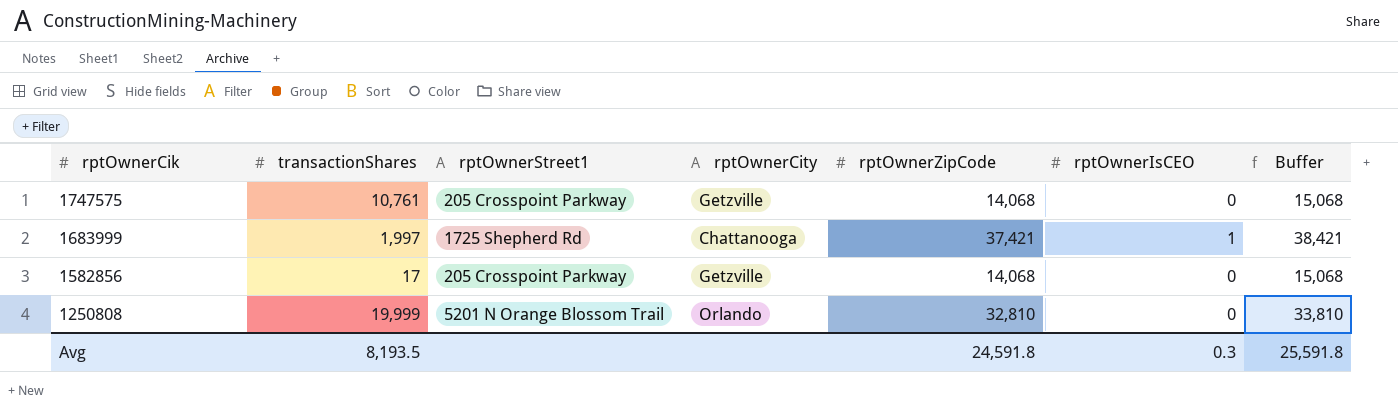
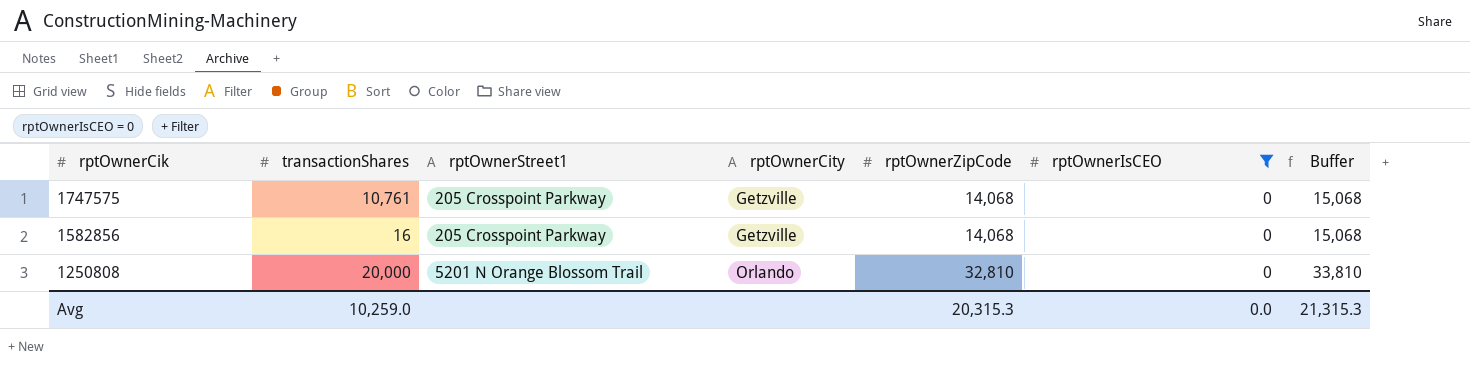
filter: none -> rptOwnerIsCEO = 0
1582856 | transactionShares: 17 -> 16
1250808 | transactionShares: 19,999 -> 20,000
Avg | transactionShares: 8,193.5 -> 10,259.0
Avg | rptOwnerZipCode: 24,591.8 -> 20,315.3
Avg | rptOwnerIsCEO: 0.3 -> 0.0
Avg | Buffer: 25,591.8 -> 21,315.3

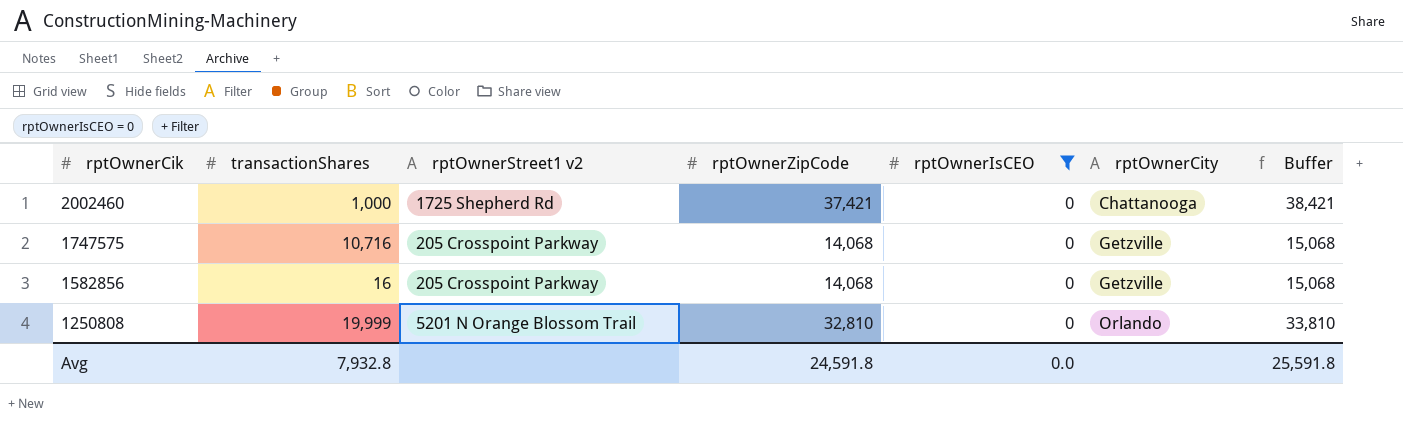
column name: rptOwnerStreet1 -> rptOwnerStreet1 v2
column rptOwnerCity | position: 4 -> 6
row 2002460: none -> 1,000 | 1725 Shepherd Rd | 37,421 | 0 | Chattanooga | 38,421
1747575 | transactionShares: 10,761 -> 10,716
1250808 | transactionShares: 20,000 -> 19,999
Avg | transactionShares: 10,259.0 -> 7,932.8
Avg | rptOwnerZipCode: 20,315.3 -> 24,591.8
Avg | Buffer: 21,315.3 -> 25,591.8

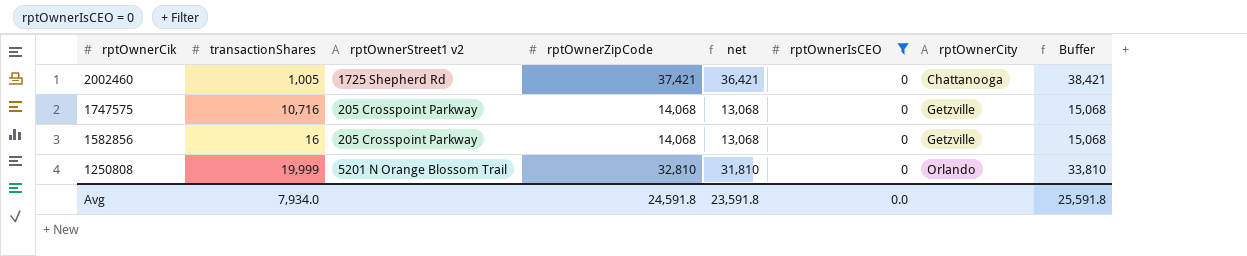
column net | formula: none -> [rptOwnerZipCode] - 1000
2002460 | transactionShares: 1,000 -> 1,005
Avg | transactionShares: 7,932.8 -> 7,934.0

